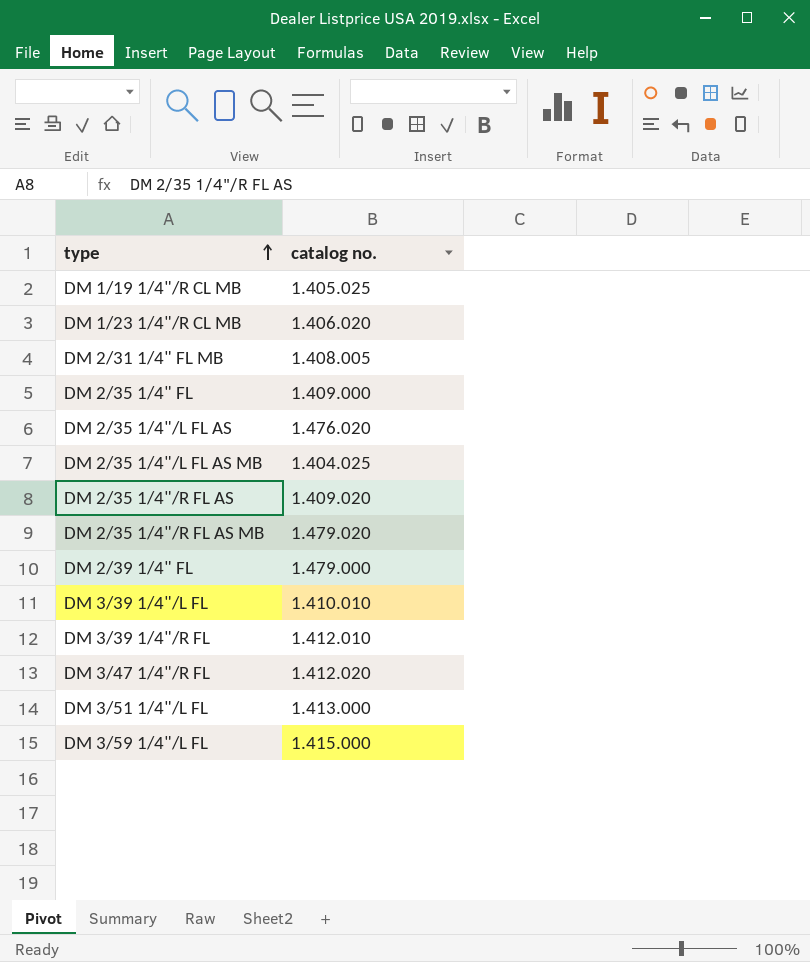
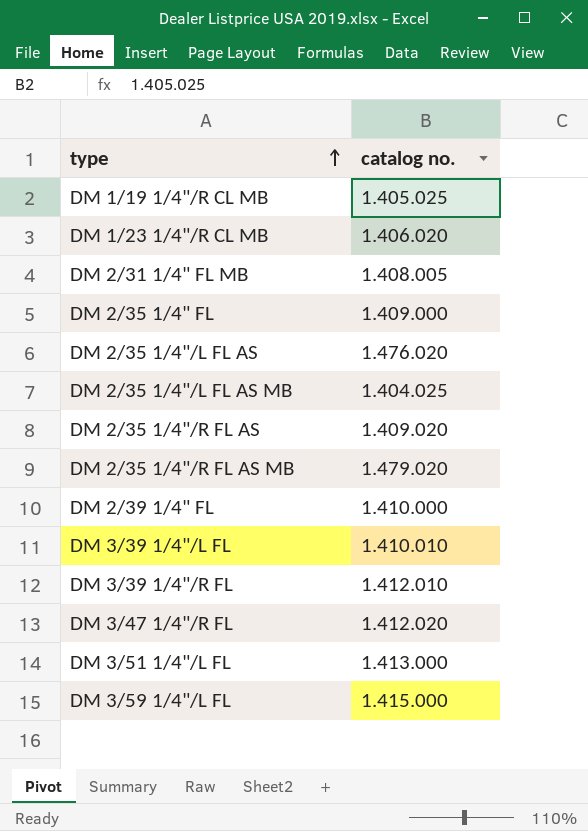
DM 2/39 1/4" FL | catalog no.: 1.479.000 -> 1.410.000

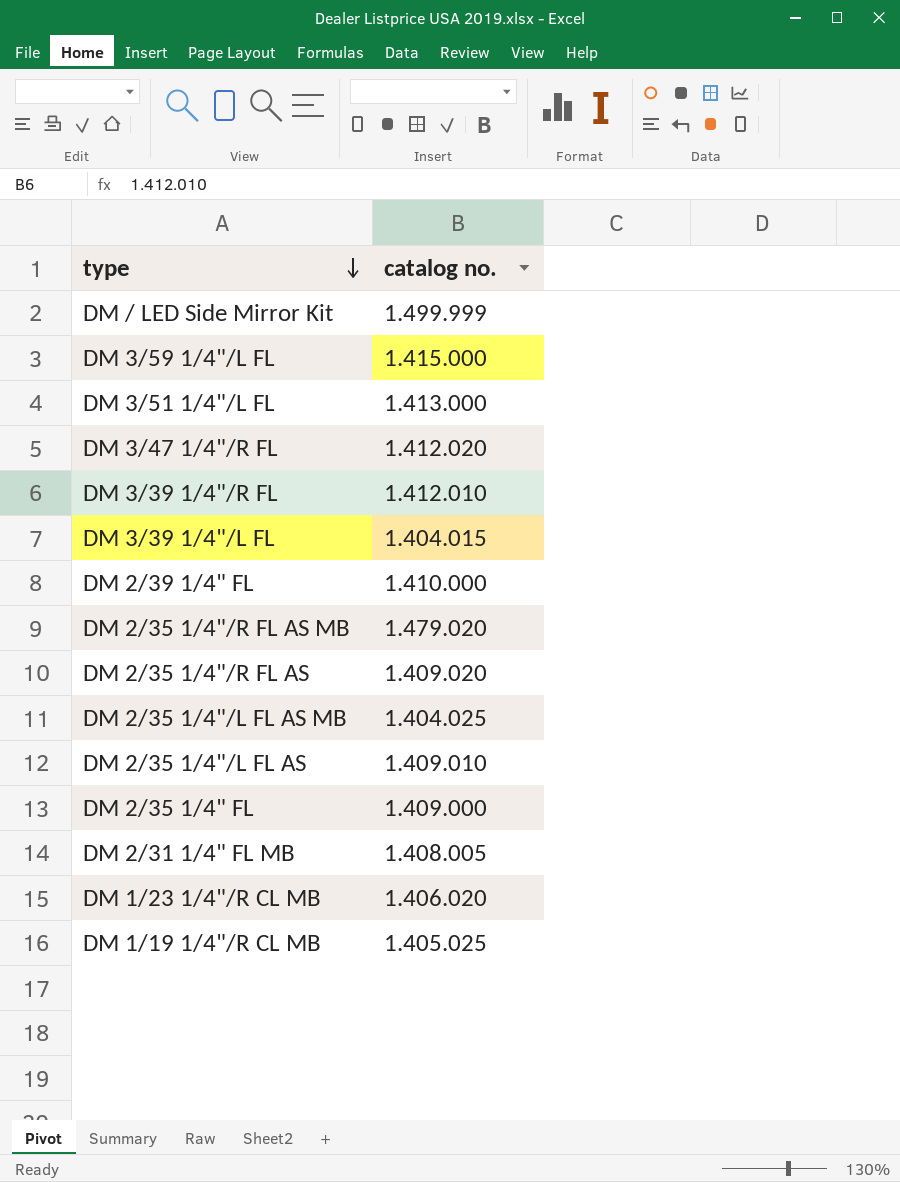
row order: type ascending -> type descending
row DM / LED Side Mirror Kit: none -> 1.499.999
DM 3/39 1/4"/L FL | catalog no.: 1.410.010 -> 1.404.015
DM 2/35 1/4"/L FL AS | catalog no.: 1.476.020 -> 1.409.010

